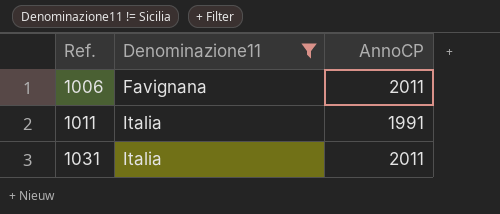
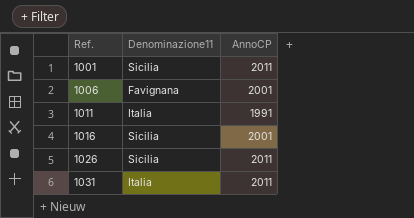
filter: Denominazione11 != Sicilia -> none
1006 | AnnoCP: 2011 -> 2001

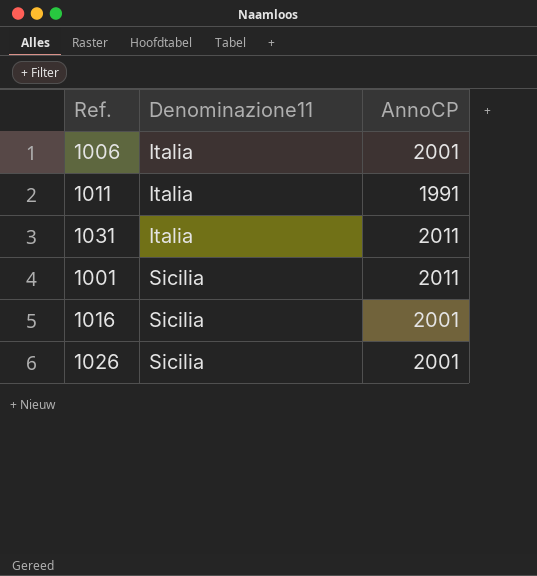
row order: Ref. ascending -> Denominazione11 ascending
1006 | Denominazione11: Favignana -> Italia
1026 | AnnoCP: 2011 -> 2001

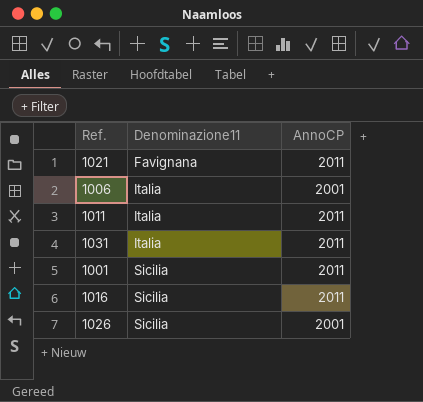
row 1021: none -> Favignana | 2011
1011 | AnnoCP: 1991 -> 2011
1016 | AnnoCP: 2001 -> 2011

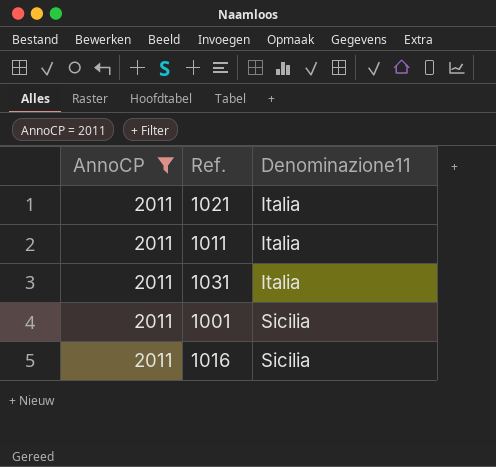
filter: none -> AnnoCP = 2011
column AnnoCP | position: 3 -> 1
1021 | Denominazione11: Favignana -> Italia

